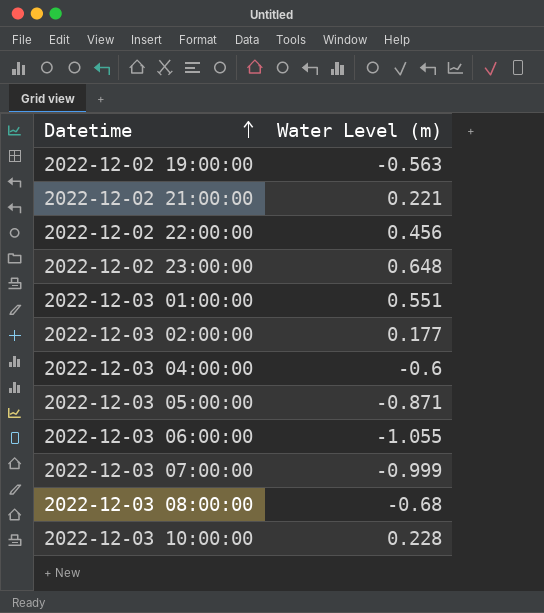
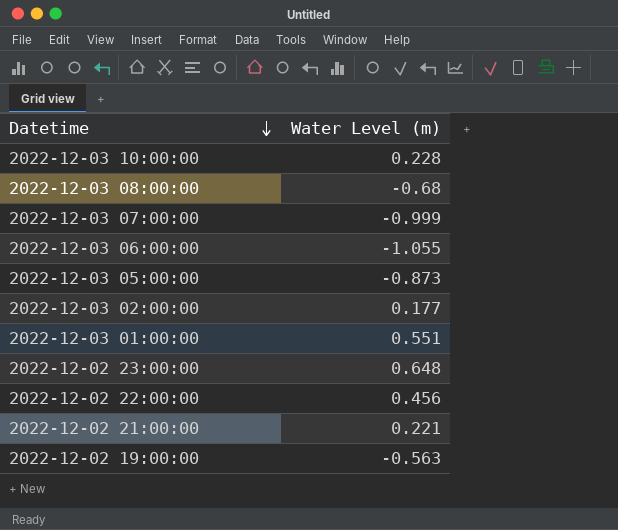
row order: Datetime ascending -> Datetime descending
row 2022-12-03 04:00:00: -0.6 -> none
2022-12-03 05:00:00 | Water Level (m): -0.871 -> -0.873

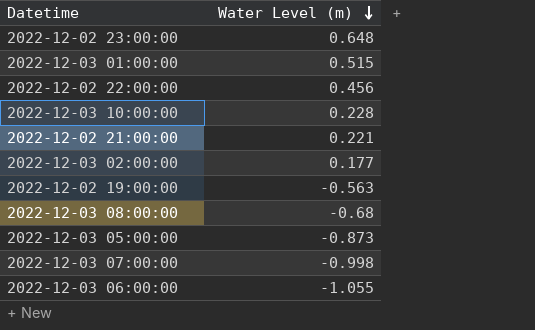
row order: Datetime descending -> Water Level (m) descending
2022-12-03 01:00:00 | Water Level (m): 0.551 -> 0.515
2022-12-03 07:00:00 | Water Level (m): -0.999 -> -0.998

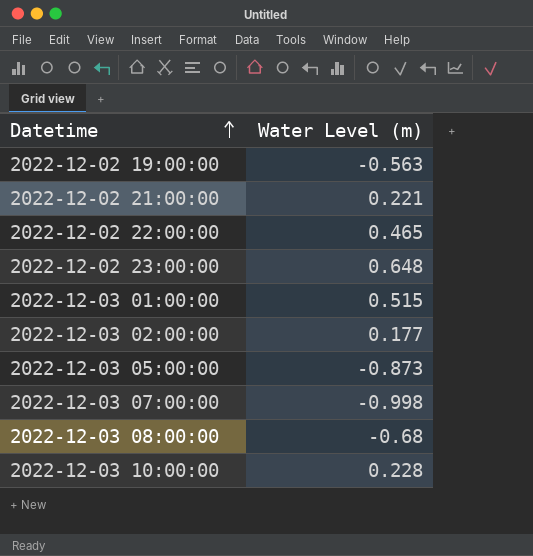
row order: Water Level (m) descending -> Datetime ascending
row 2022-12-03 06:00:00: -1.055 -> none
2022-12-02 22:00:00 | Water Level (m): 0.456 -> 0.465

